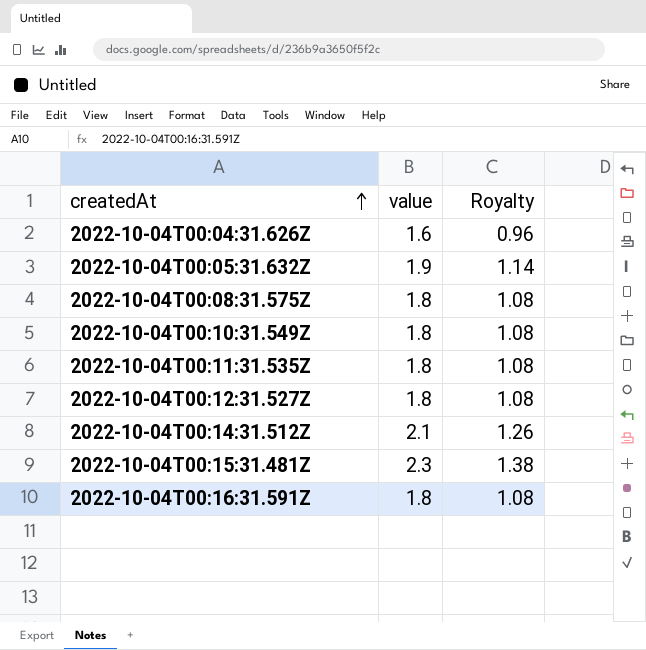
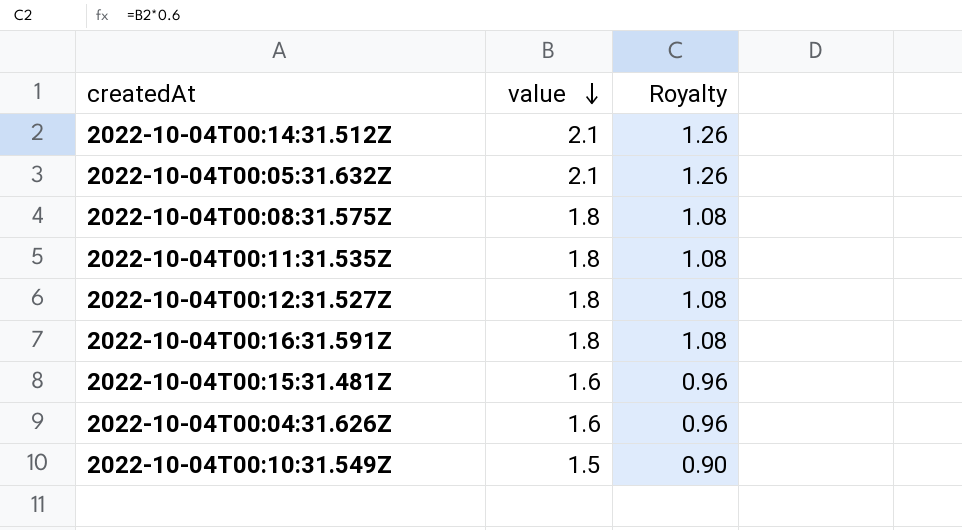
row order: createdAt ascending -> value descending
2022-10-04T00:05:31.632Z | value: 1.9 -> 2.1
2022-10-04T00:05:31.632Z | Royalty: 1.14 -> 1.26
2022-10-04T00:15:31.481Z | value: 2.3 -> 1.6
2022-10-04T00:15:31.481Z | Royalty: 1.38 -> 0.96
2022-10-04T00:10:31.549Z | value: 1.8 -> 1.5
2022-10-04T00:10:31.549Z | Royalty: 1.08 -> 0.90

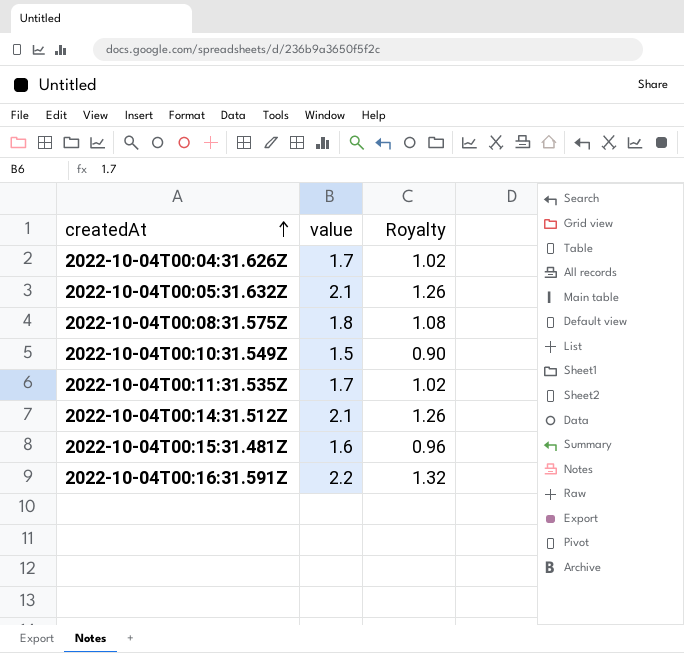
row order: value descending -> createdAt ascending
row 2022-10-04T00:12:31.527Z: 1.8 | 1.08 -> none
2022-10-04T00:04:31.626Z | value: 1.6 -> 1.7
2022-10-04T00:04:31.626Z | Royalty: 0.96 -> 1.02
2022-10-04T00:11:31.535Z | value: 1.8 -> 1.7
2022-10-04T00:11:31.535Z | Royalty: 1.08 -> 1.02
2022-10-04T00:16:31.591Z | value: 1.8 -> 2.2
2022-10-04T00:16:31.591Z | Royalty: 1.08 -> 1.32

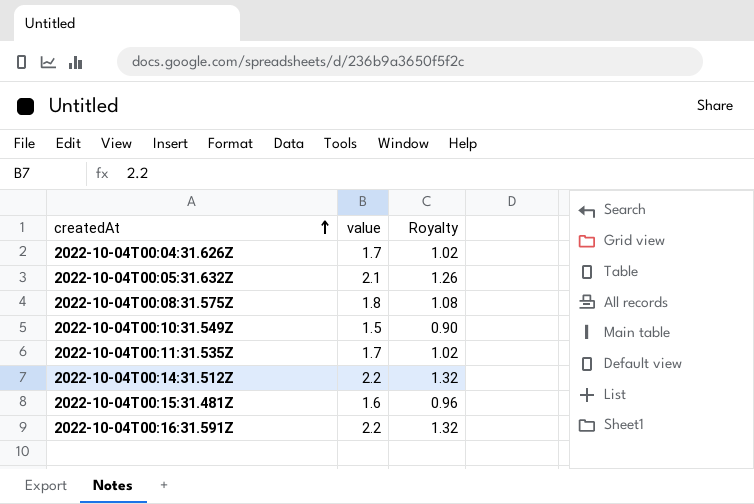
2022-10-04T00:14:31.512Z | value: 2.1 -> 2.2
2022-10-04T00:14:31.512Z | Royalty: 1.26 -> 1.32

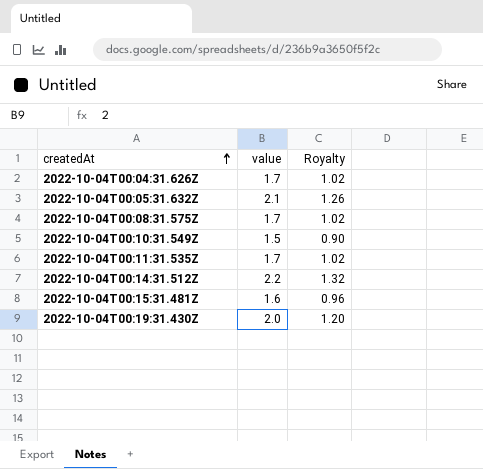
row 2022-10-04T00:16:31.591Z: 2.2 | 1.32 -> none
2022-10-04T00:08:31.575Z | value: 1.8 -> 1.7
2022-10-04T00:08:31.575Z | Royalty: 1.08 -> 1.02
row 2022-10-04T00:19:31.430Z: none -> 2.0 | 1.20

